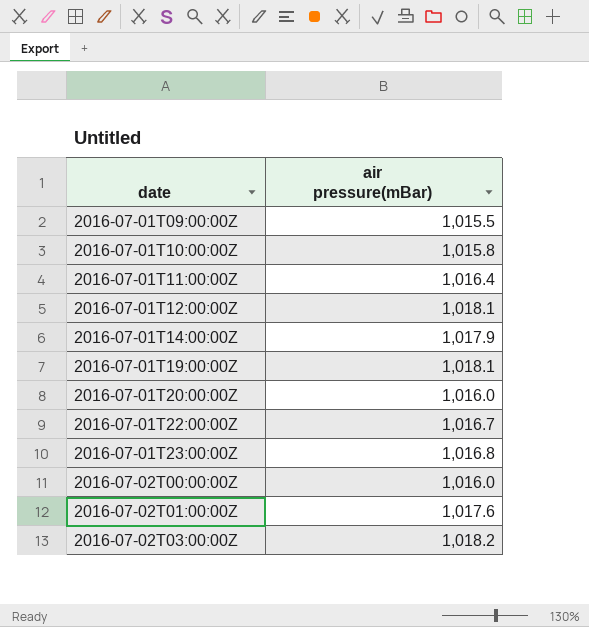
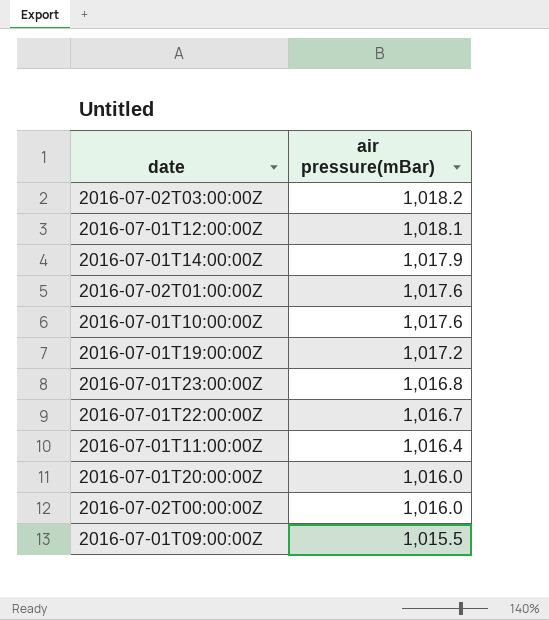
row order: date ascending -> air pressure(mBar) descending
2016-07-01T10:00:00Z | air pressure(mBar): 1,015.8 -> 1,017.6
2016-07-01T19:00:00Z | air pressure(mBar): 1,018.1 -> 1,017.2

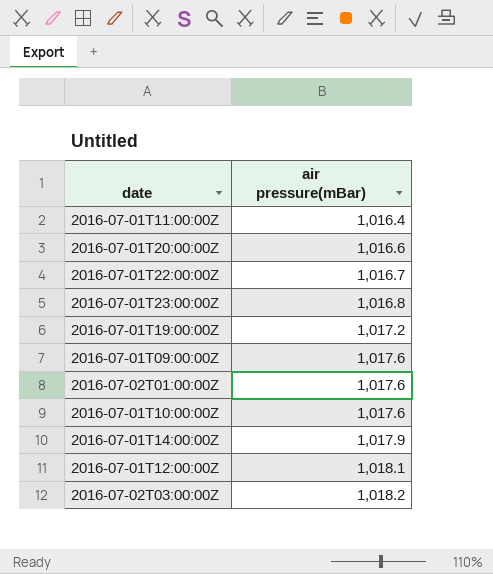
row order: air pressure(mBar) descending -> air pressure(mBar) ascending
row 2016-07-02T00:00:00Z: 1,016.0 -> none
2016-07-01T20:00:00Z | air pressure(mBar): 1,016.0 -> 1,016.6
2016-07-01T09:00:00Z | air pressure(mBar): 1,015.5 -> 1,017.6

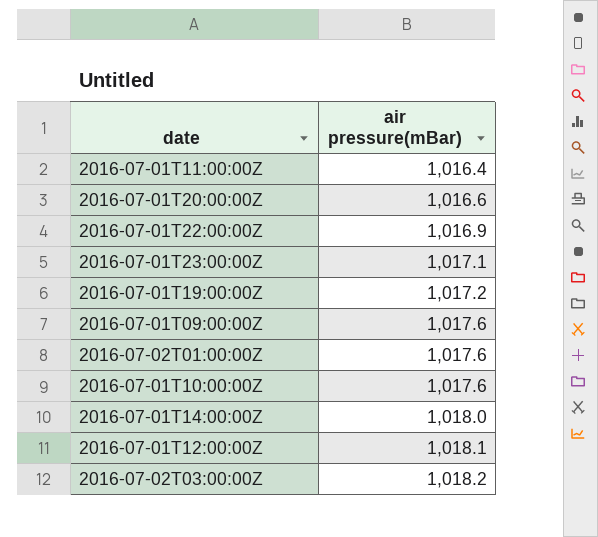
2016-07-01T22:00:00Z | air pressure(mBar): 1,016.7 -> 1,016.9
2016-07-01T23:00:00Z | air pressure(mBar): 1,016.8 -> 1,017.1
2016-07-01T14:00:00Z | air pressure(mBar): 1,017.9 -> 1,018.0

